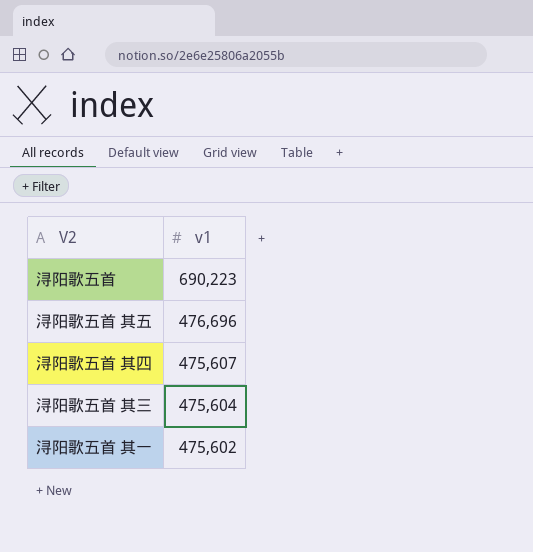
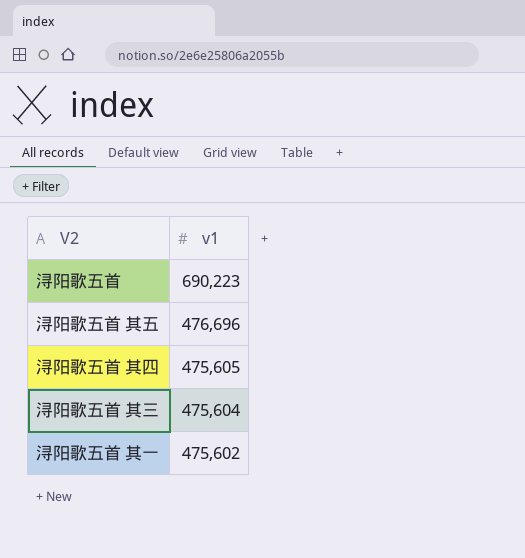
浔阳歌五首 其四 | v1: 475,607 -> 475,605

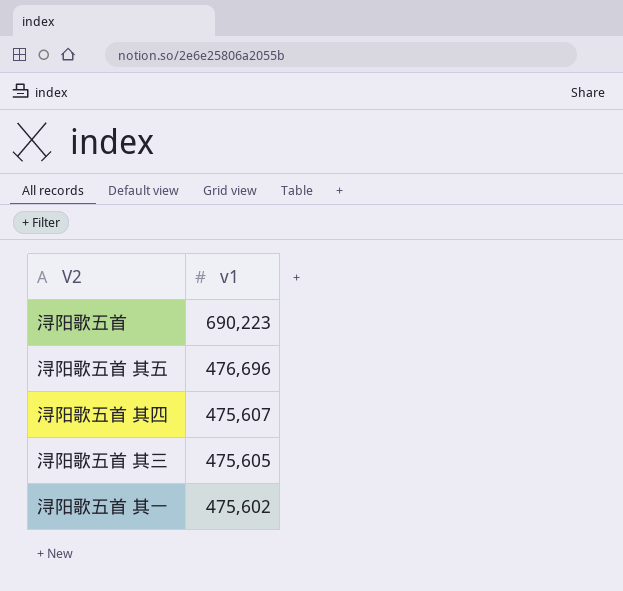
浔阳歌五首 其四 | v1: 475,605 -> 475,607
浔阳歌五首 其三 | v1: 475,604 -> 475,605

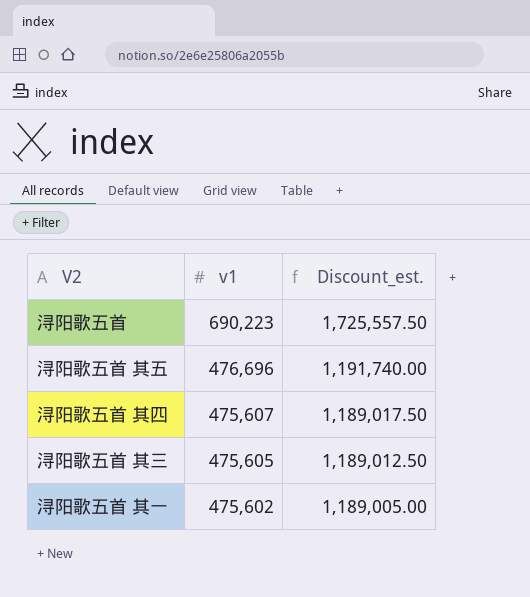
column Discount_est. | formula: none -> [v1] * 2.5

